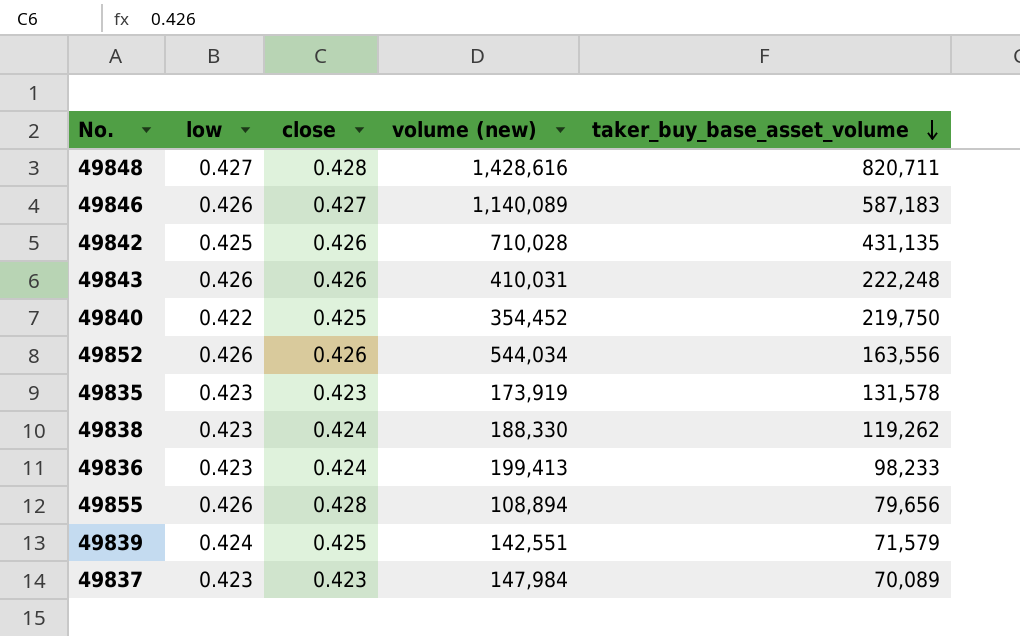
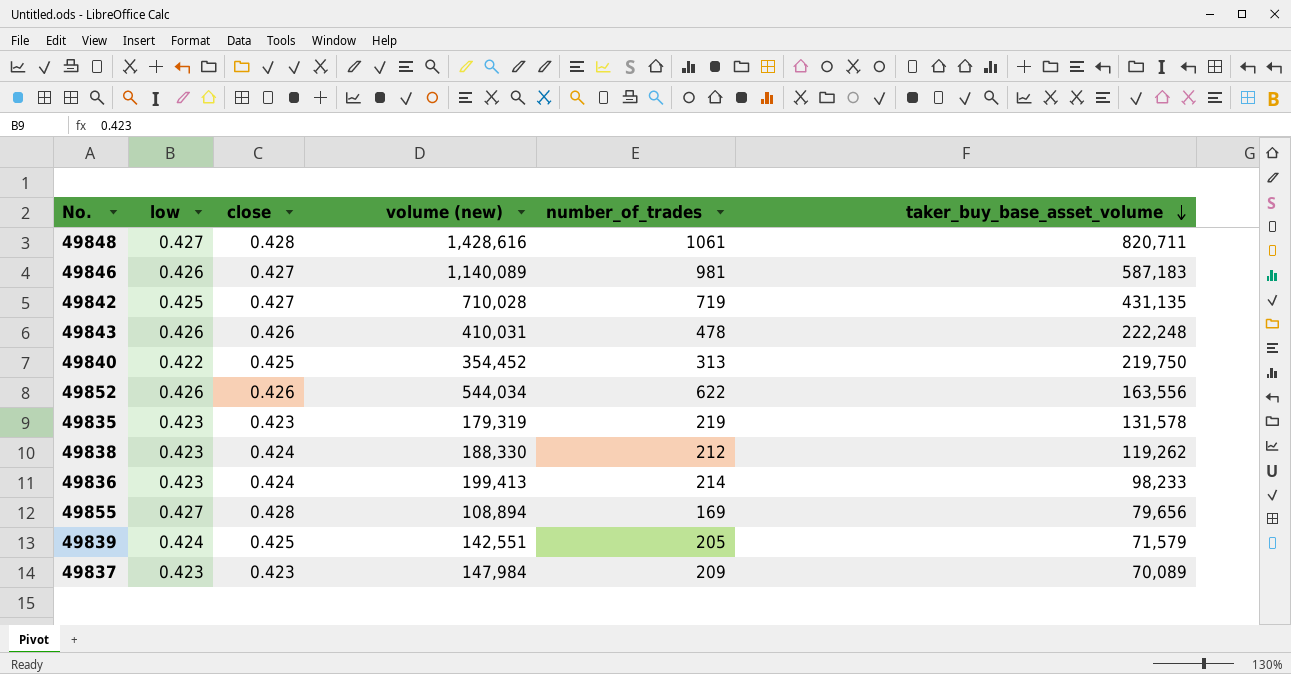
column number_of_trades | position: none -> 5
49842 | close: 0.426 -> 0.427
49835 | volume (new): 173,919 -> 179,319
49855 | low: 0.426 -> 0.427

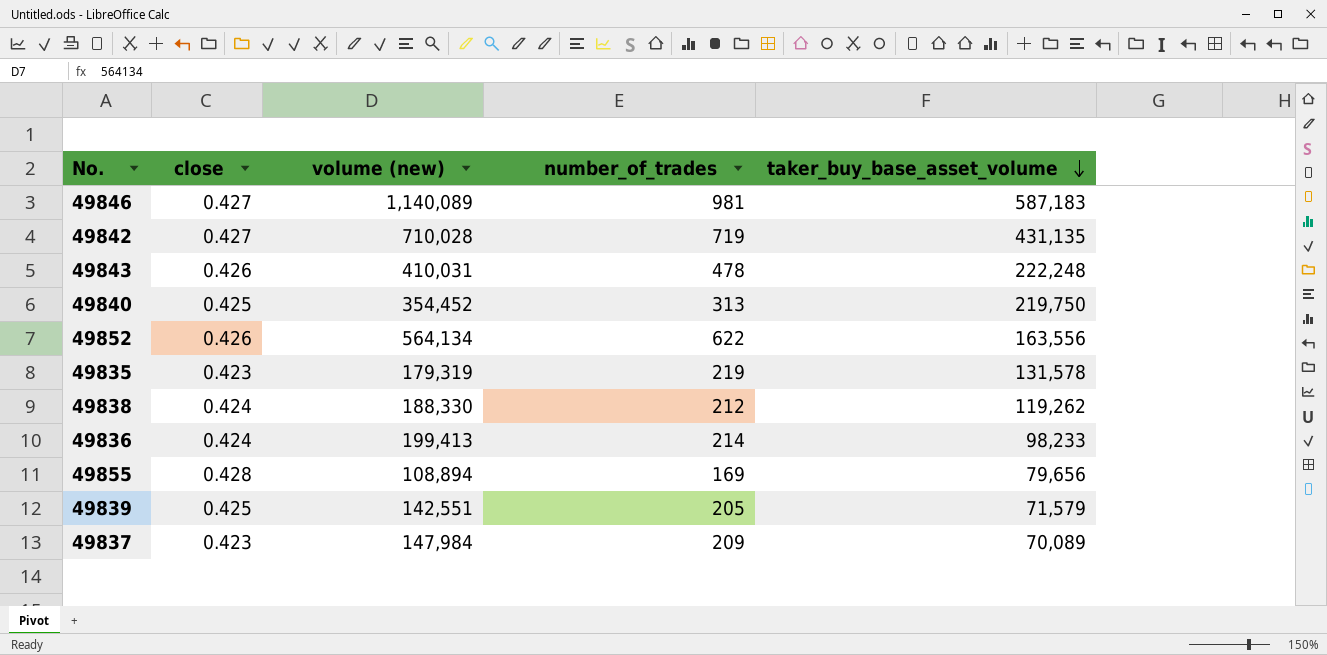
column low | position: 2 -> none
row 49848: 0.427 | 0.428 | 1,428,616 | 1061 | 820,711 -> none
49852 | volume (new): 544,034 -> 564,134

